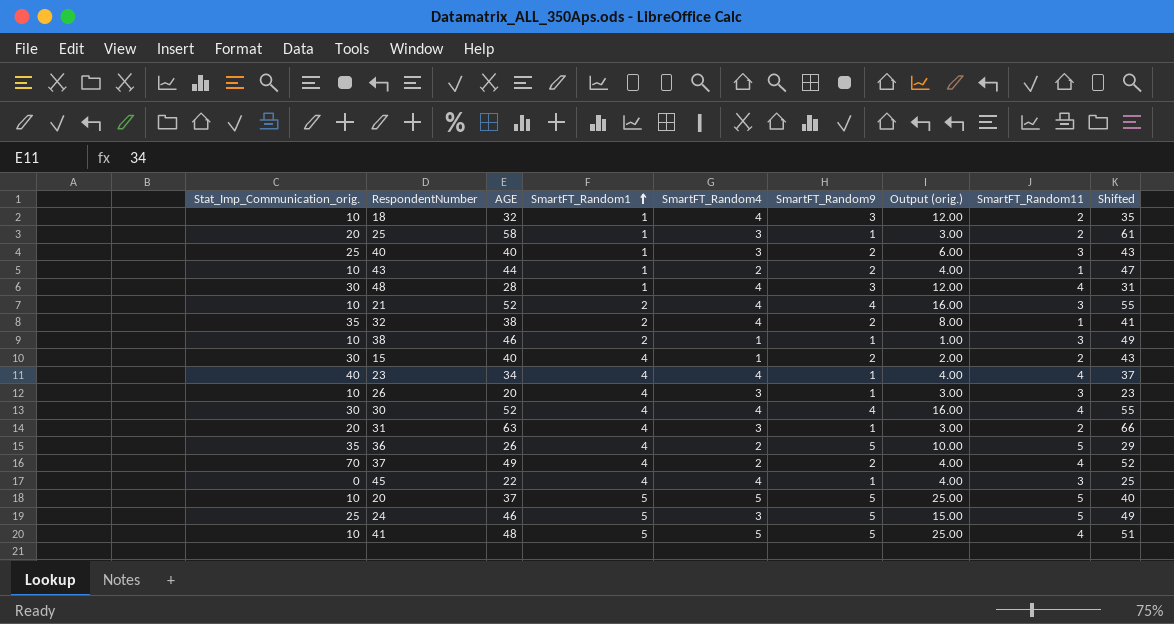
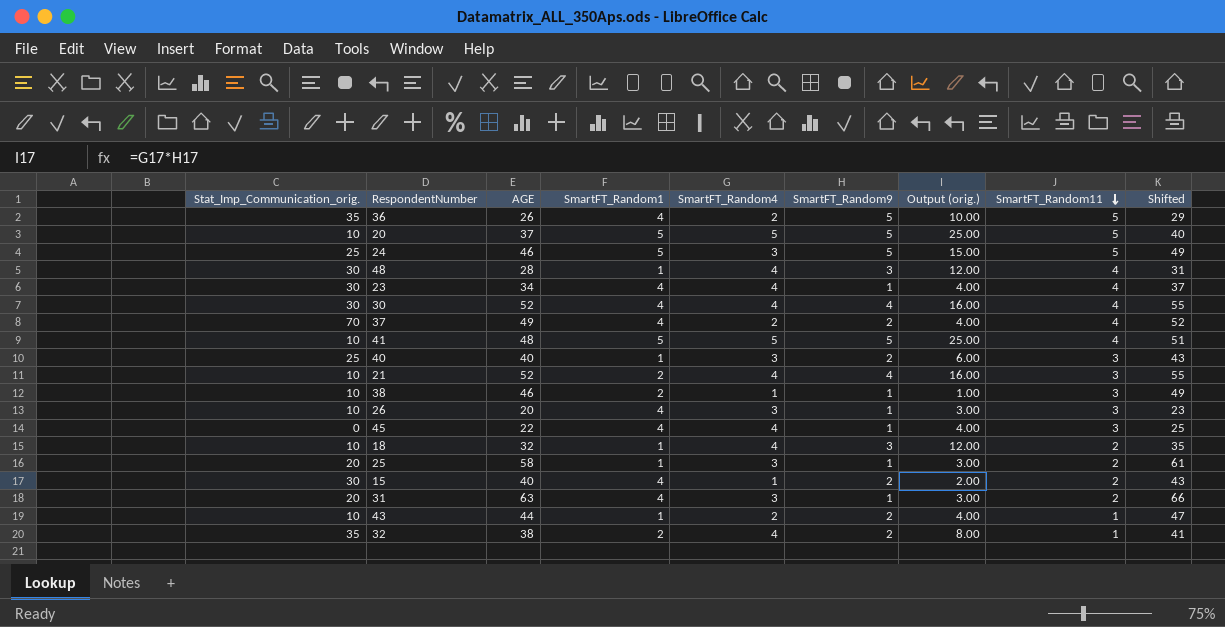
row order: SmartFT_Random1 ascending -> SmartFT_Random11 descending
23 | Stat_Imp_Communication_orig.: 40 -> 30

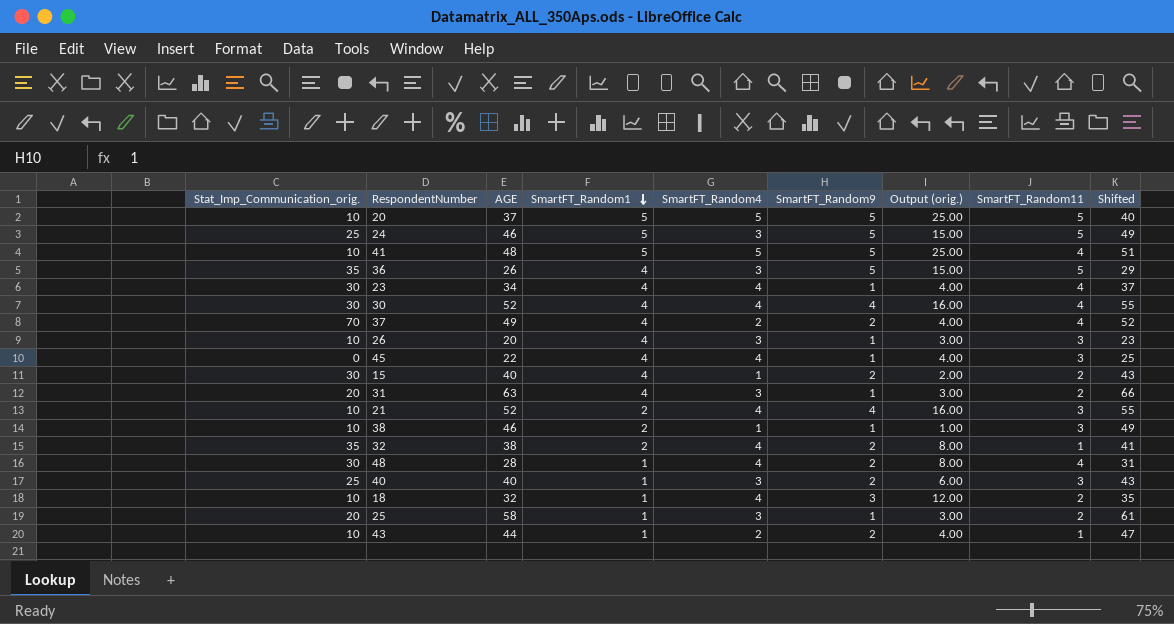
row order: SmartFT_Random11 descending -> SmartFT_Random1 descending
36 | SmartFT_Random4: 2 -> 3
36 | Output (orig.): 10.00 -> 15.00
48 | SmartFT_Random9: 3 -> 2
48 | Output (orig.): 12.00 -> 8.00

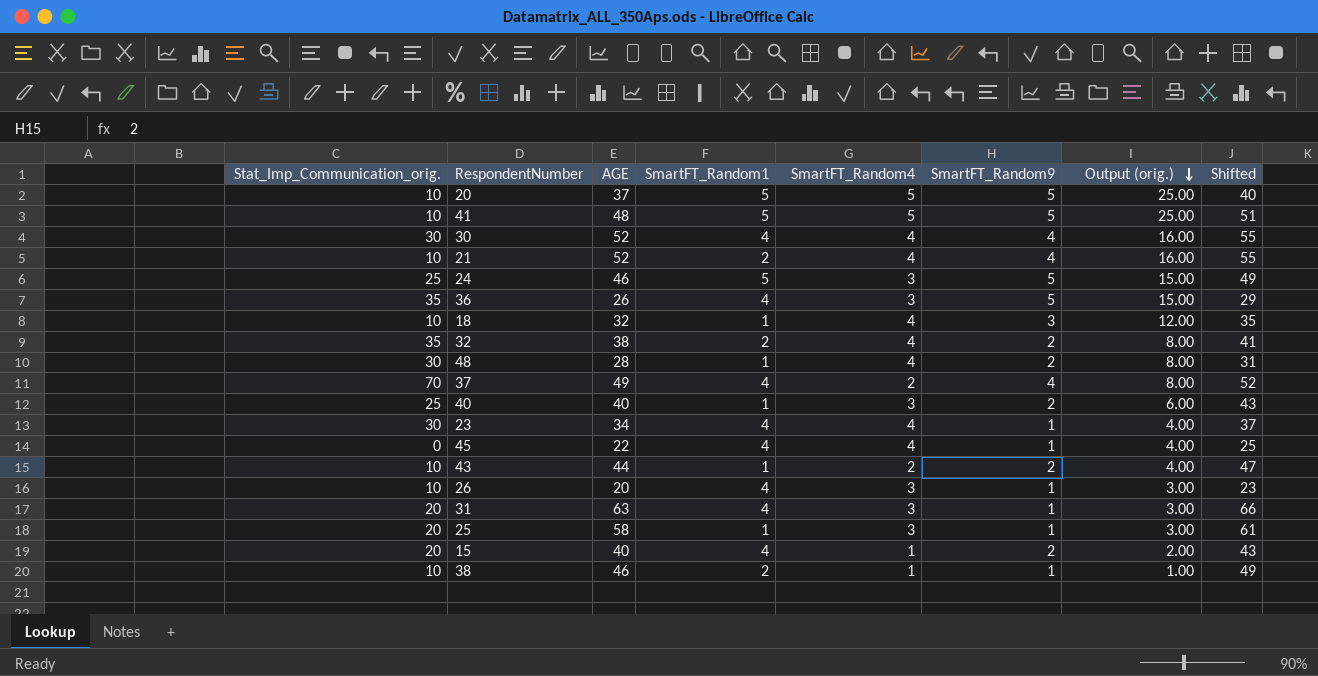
row order: SmartFT_Random1 descending -> Output (orig.) descending
column SmartFT_Random11 | position: 8 -> none
37 | SmartFT_Random9: 2 -> 4
37 | Output (orig.): 4.00 -> 8.00
15 | Stat_Imp_Communication_orig.: 30 -> 20

